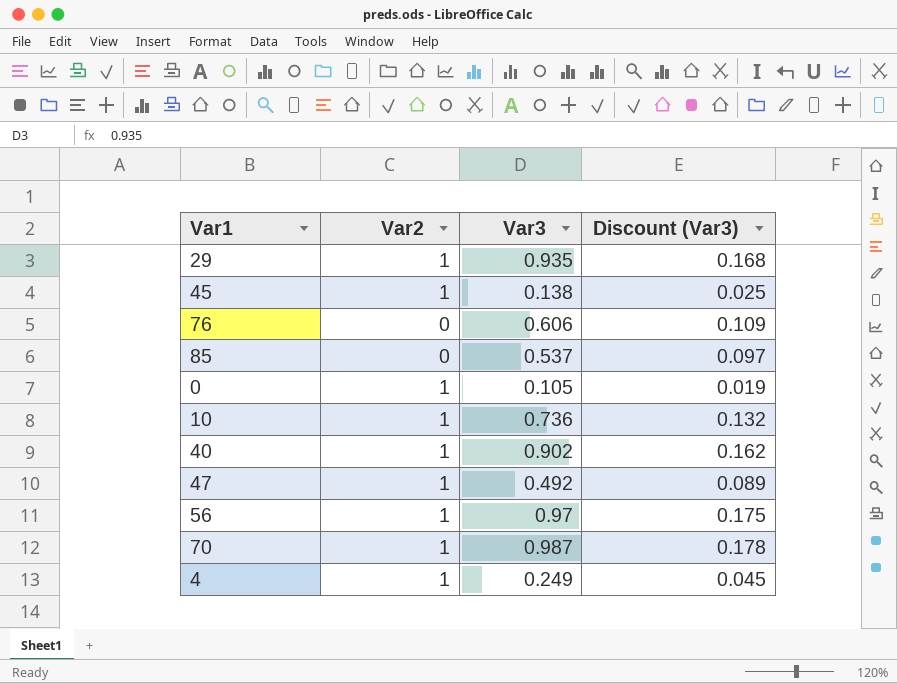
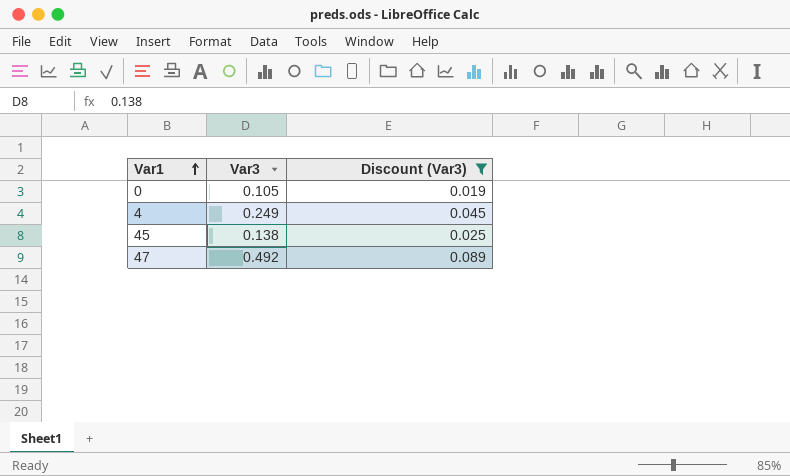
filter: none -> Discount (Var3) <= 0.089
row order: none -> Var1 ascending
column Var2 | position: 2 -> none

